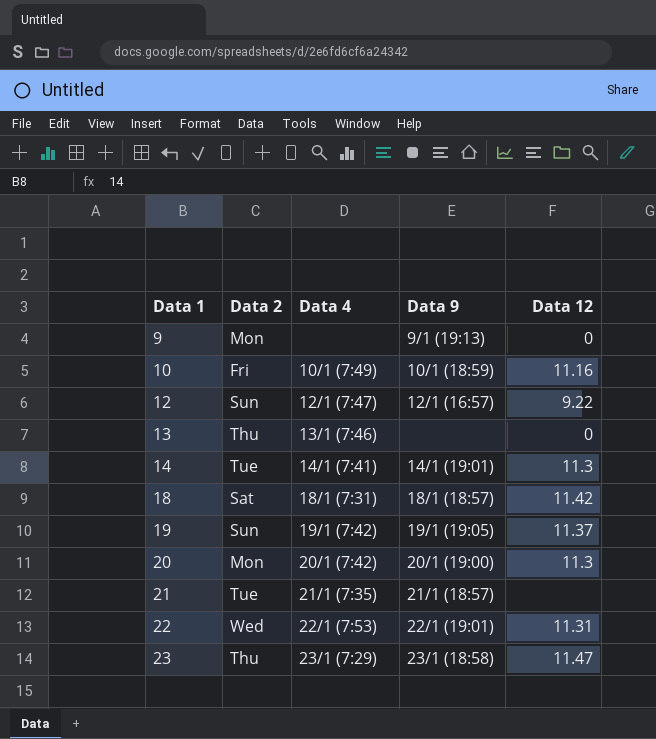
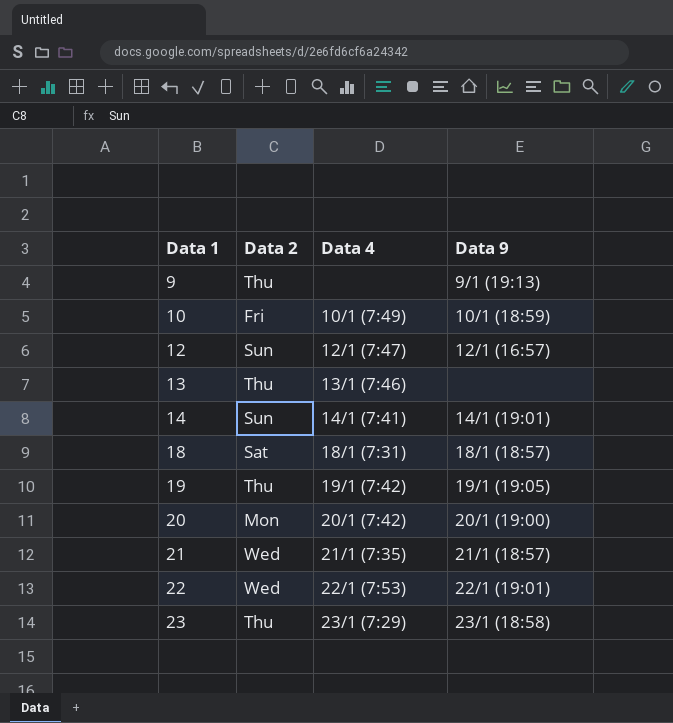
column Data 12 | position: 5 -> none
9 | Data 2: Mon -> Thu
14 | Data 2: Tue -> Sun
19 | Data 2: Sun -> Thu
21 | Data 2: Tue -> Wed

